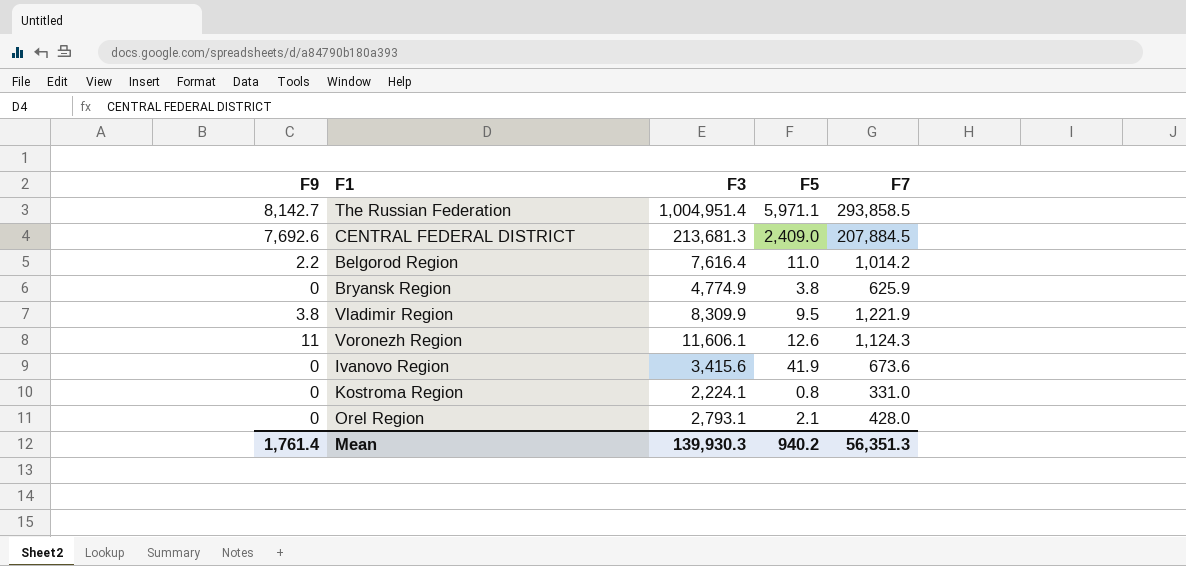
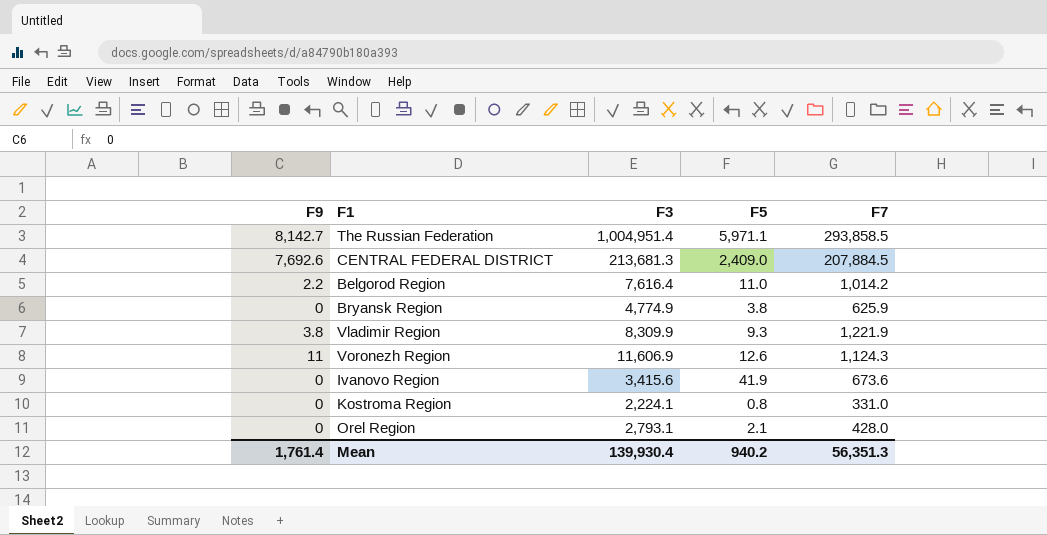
Vladimir Region | F5: 9.5 -> 9.3
Voronezh Region | F3: 11,606.1 -> 11,606.9
Mean | F3: 139,930.3 -> 139,930.4

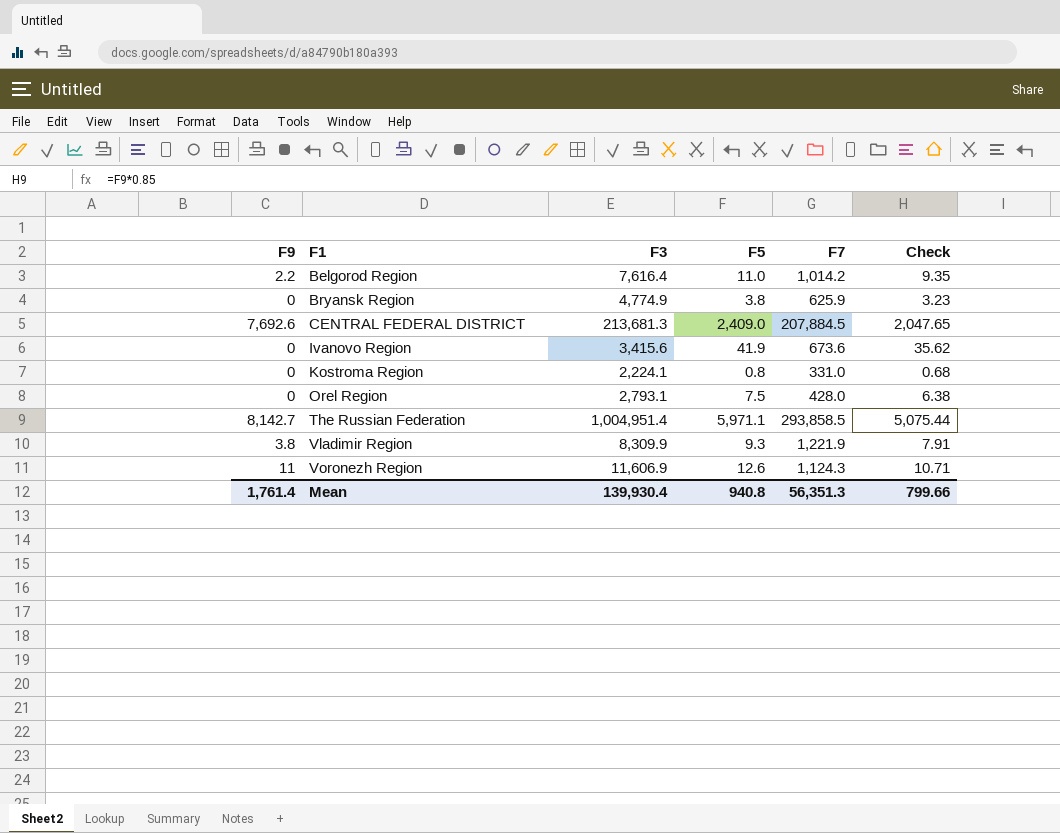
row order: none -> F1 ascending
column Check | formula: none -> [F5] * 0.85
Orel Region | F5: 2.1 -> 7.5
Mean | F5: 940.2 -> 940.8

